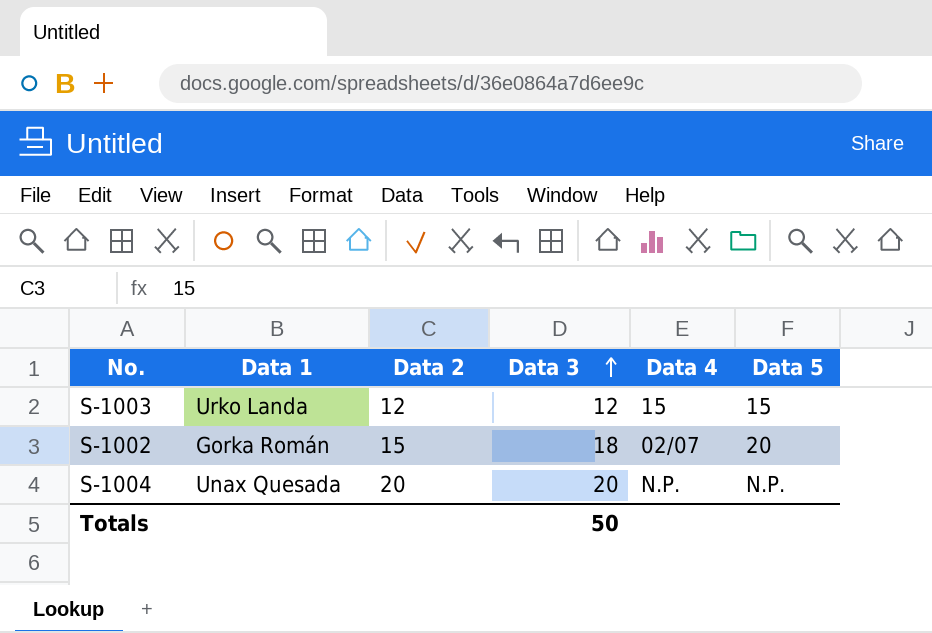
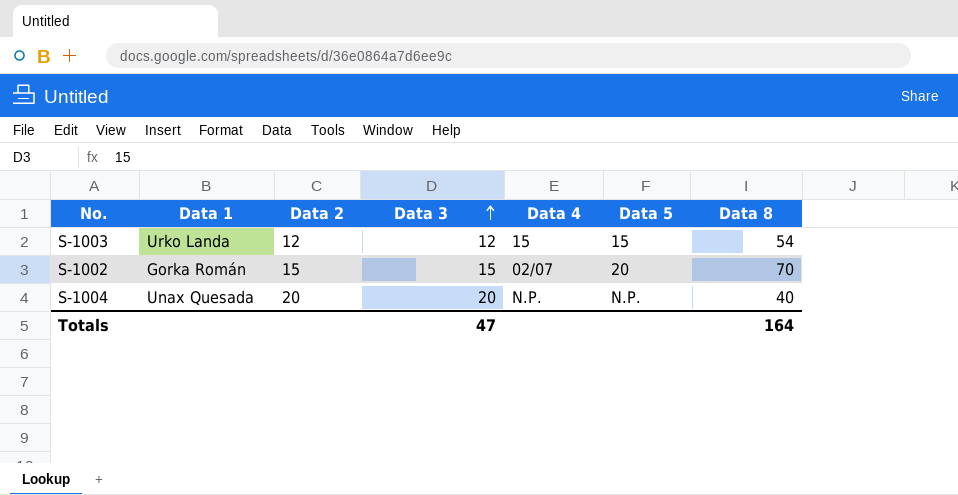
column Data 8 | position: none -> 7
S-1002 | Data 3: 18 -> 15
Totals | Data 3: 50 -> 47

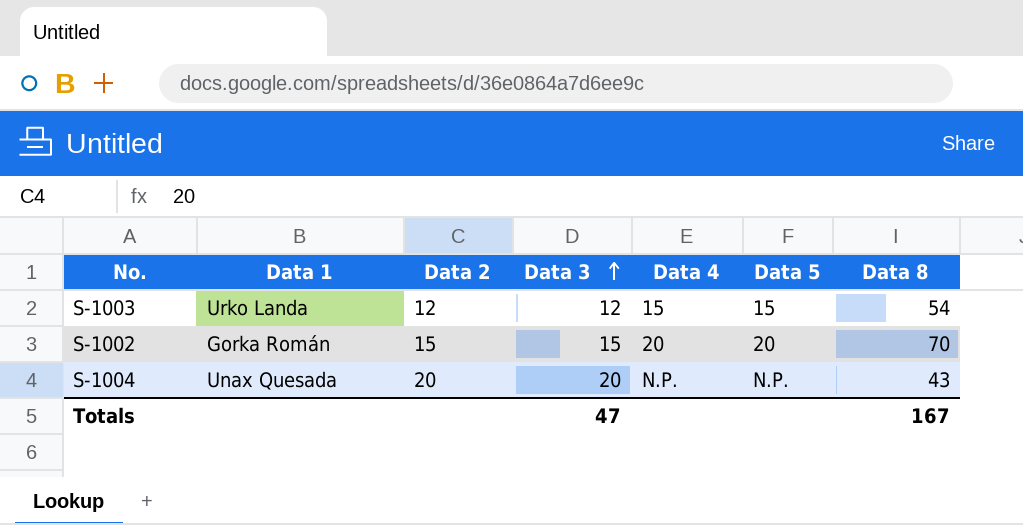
S-1002 | Data 4: 02/07 -> 20
S-1004 | Data 8: 40 -> 43
Totals | Data 8: 164 -> 167

